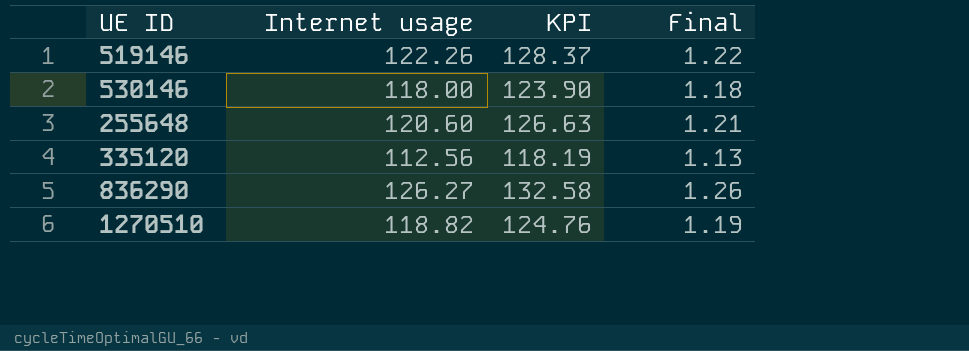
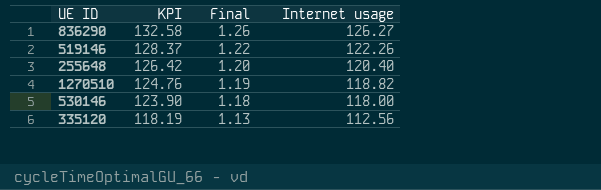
row order: none -> KPI descending
column Internet usage | position: 2 -> 4
255648 | KPI: 126.63 -> 126.42
255648 | Final: 1.21 -> 1.20
255648 | Internet usage: 120.60 -> 120.40

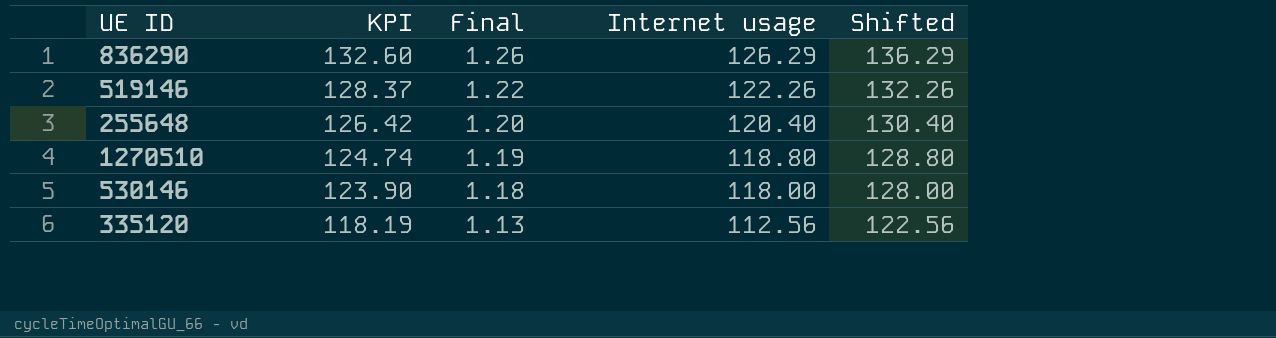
column Shifted | formula: none -> [Internet usage] + 10
836290 | KPI: 132.58 -> 132.60
836290 | Internet usage: 126.27 -> 126.29
1270510 | KPI: 124.76 -> 124.74
1270510 | Internet usage: 118.82 -> 118.80

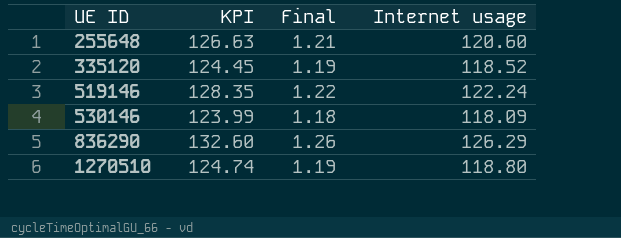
row order: KPI descending -> UE ID ascending
column Shifted | formula: [Internet usage] + 10 -> none
255648 | KPI: 126.42 -> 126.63
255648 | Final: 1.20 -> 1.21
255648 | Internet usage: 120.40 -> 120.60
335120 | KPI: 118.19 -> 124.45
335120 | Final: 1.13 -> 1.19
335120 | Internet usage: 112.56 -> 118.52
519146 | KPI: 128.37 -> 128.35
519146 | Internet usage: 122.26 -> 122.24
530146 | KPI: 123.90 -> 123.99
530146 | Internet usage: 118.00 -> 118.09

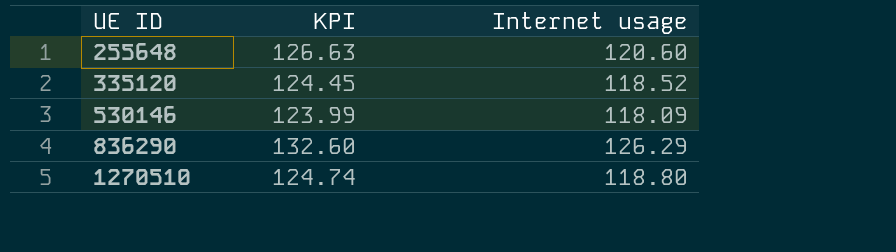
column Final | formula: [Internet usage] * 0.01 -> none
row 519146: 128.35 | 1.22 | 122.24 -> none

